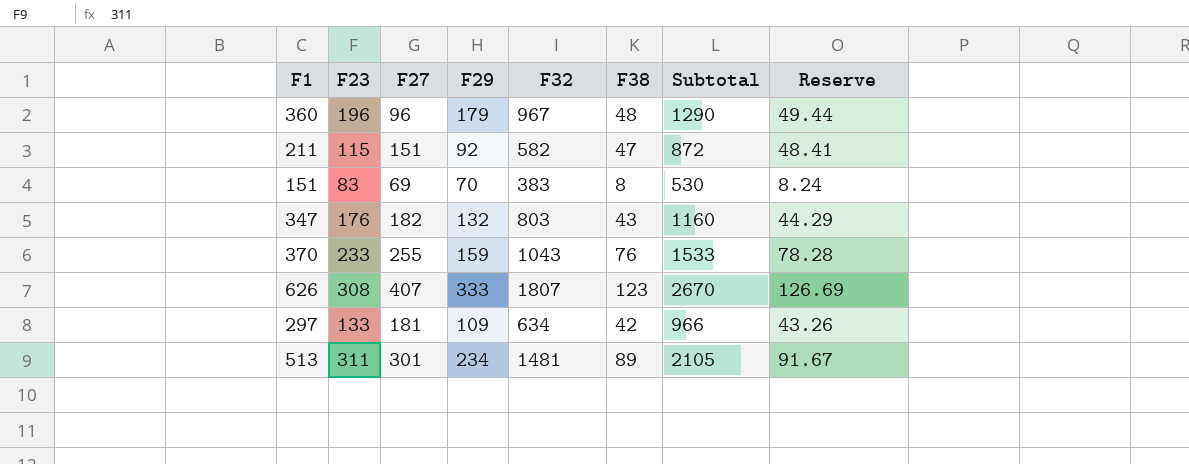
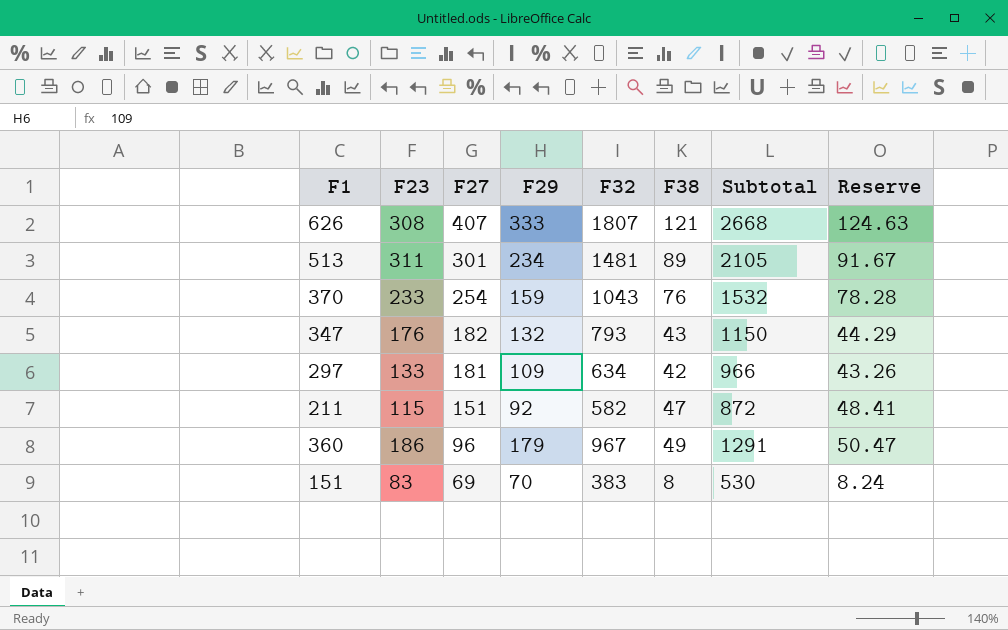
row order: none -> F27 descending
626 | F38: 123 -> 121
626 | Subtotal: 2670 -> 2668
626 | Reserve: 126.69 -> 124.63
370 | F27: 255 -> 254
370 | Subtotal: 1533 -> 1532
347 | F32: 803 -> 793
347 | Subtotal: 1160 -> 1150
360 | F23: 196 -> 186
360 | F38: 48 -> 49
360 | Subtotal: 1290 -> 1291
360 | Reserve: 49.44 -> 50.47

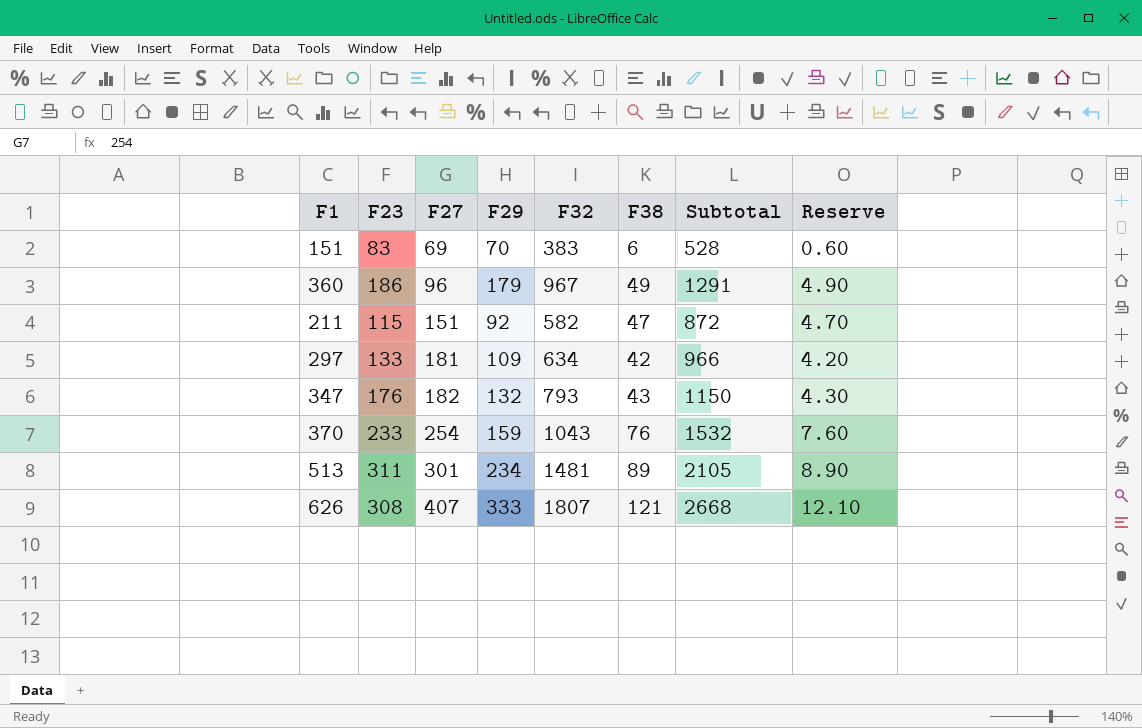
row order: F27 descending -> F27 ascending
column Reserve | formula: [F38] * 1.03 -> [F38] * 0.1
151 | F38: 8 -> 6
151 | Subtotal: 530 -> 528

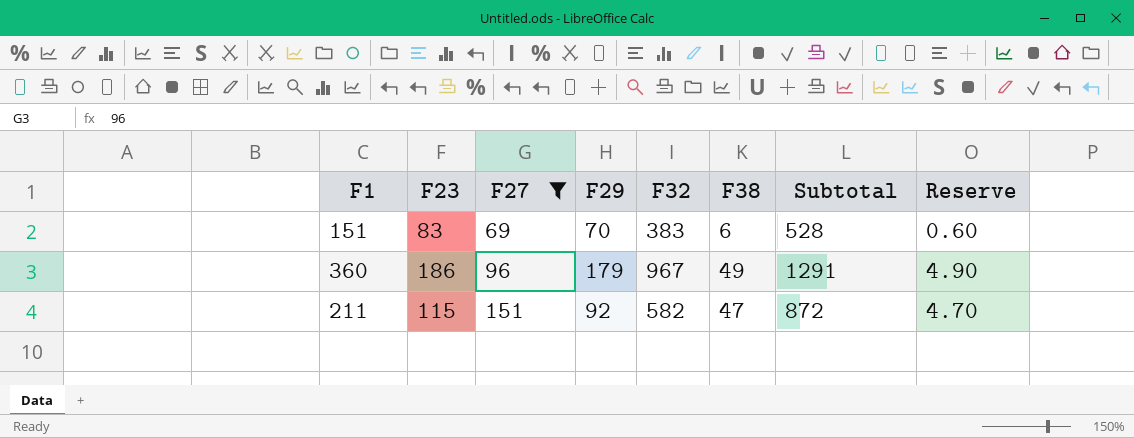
filter: none -> F27 <= 151

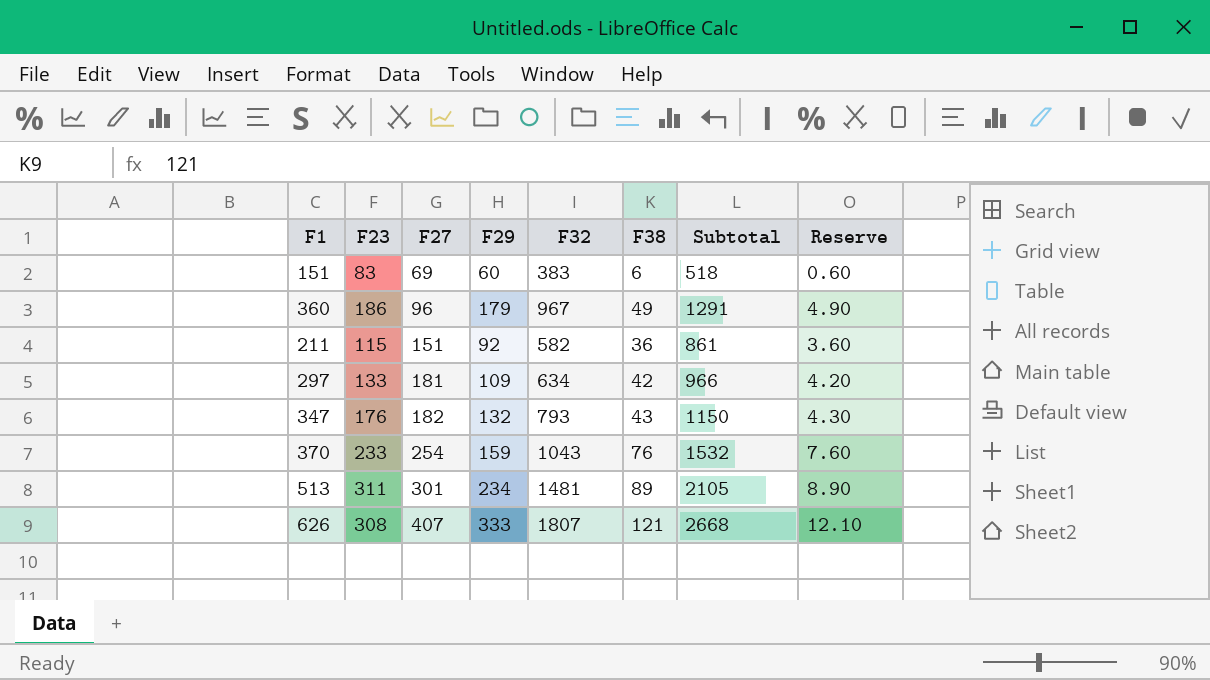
filter: F27 <= 151 -> none
151 | F29: 70 -> 60
151 | Subtotal: 528 -> 518
211 | F38: 47 -> 36
211 | Subtotal: 872 -> 861
211 | Reserve: 4.70 -> 3.60

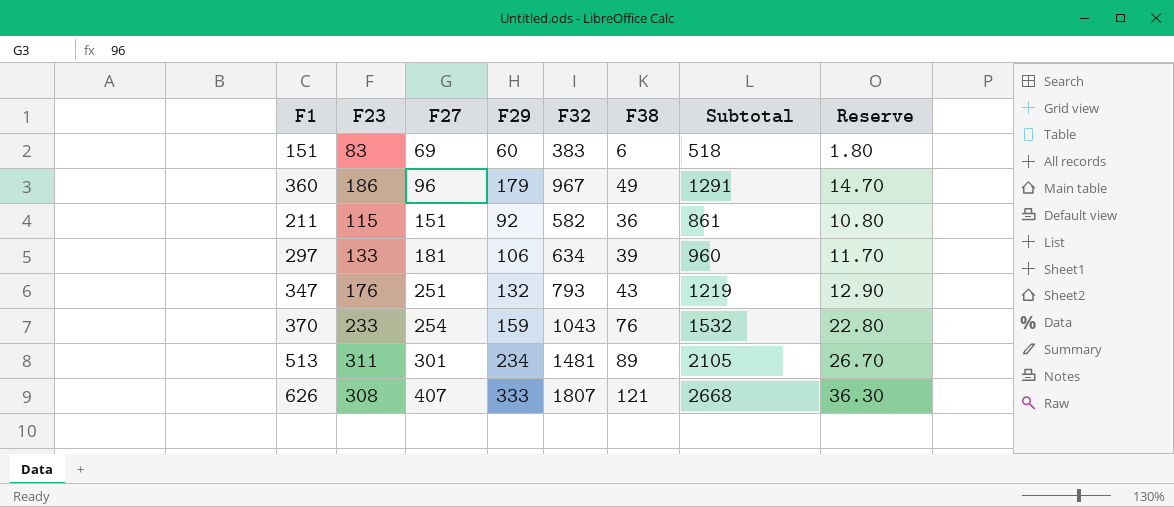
column Reserve | formula: [F38] * 0.1 -> [F38] * 0.3
297 | F29: 109 -> 106
297 | F38: 42 -> 39
297 | Subtotal: 966 -> 960
347 | F27: 182 -> 251
347 | Subtotal: 1150 -> 1219

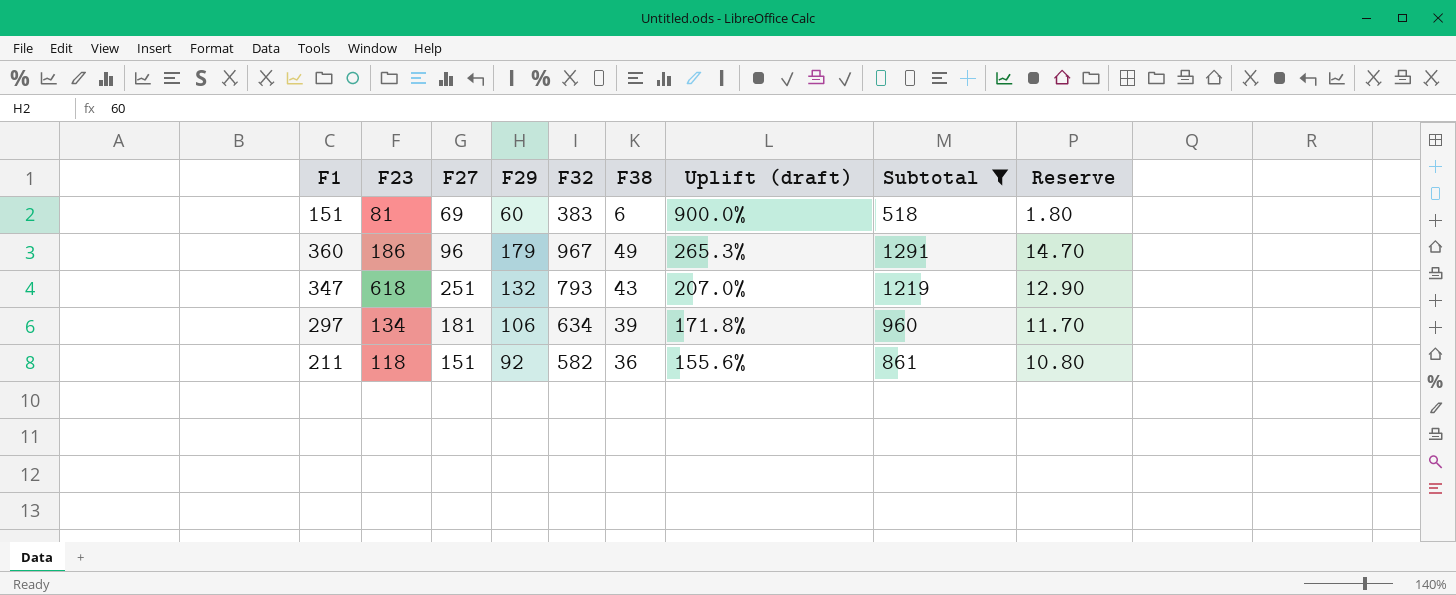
filter: none -> Subtotal <= 1291
row order: F27 ascending -> Uplift (draft) descending
column Uplift (draft) | formula: none -> ([F29] - [F38]) / [F38]
151 | F23: 83 -> 81
347 | F23: 176 -> 618
297 | F23: 133 -> 134
211 | F23: 115 -> 118

